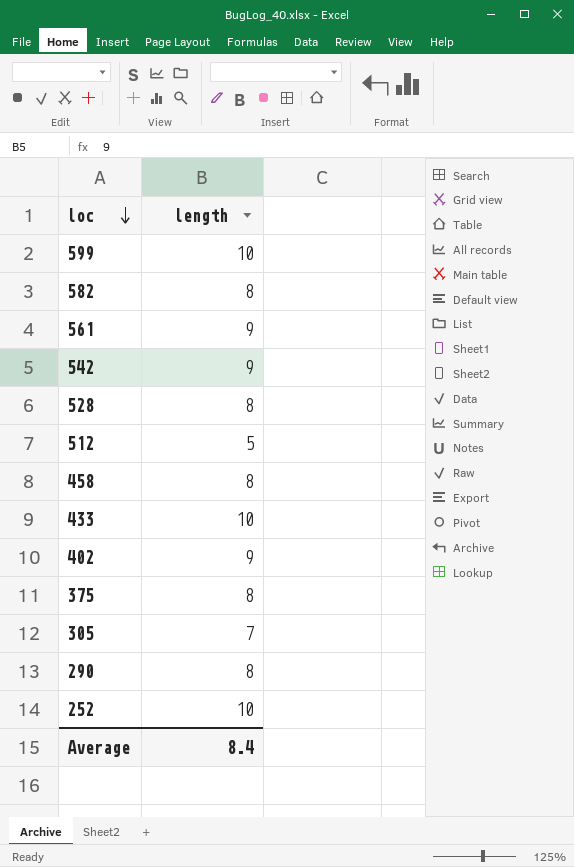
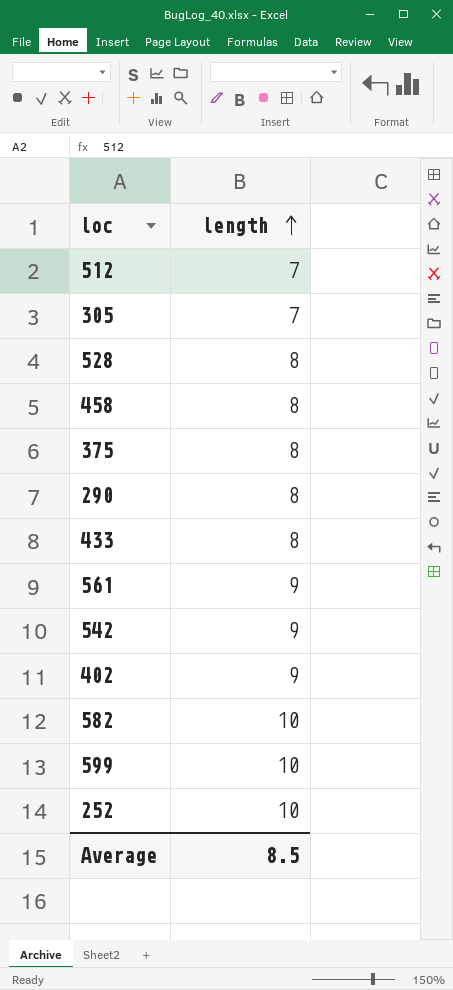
row order: loc descending -> length ascending
512 | length: 5 -> 7
433 | length: 10 -> 8
582 | length: 8 -> 10
Average | length: 8.4 -> 8.5

